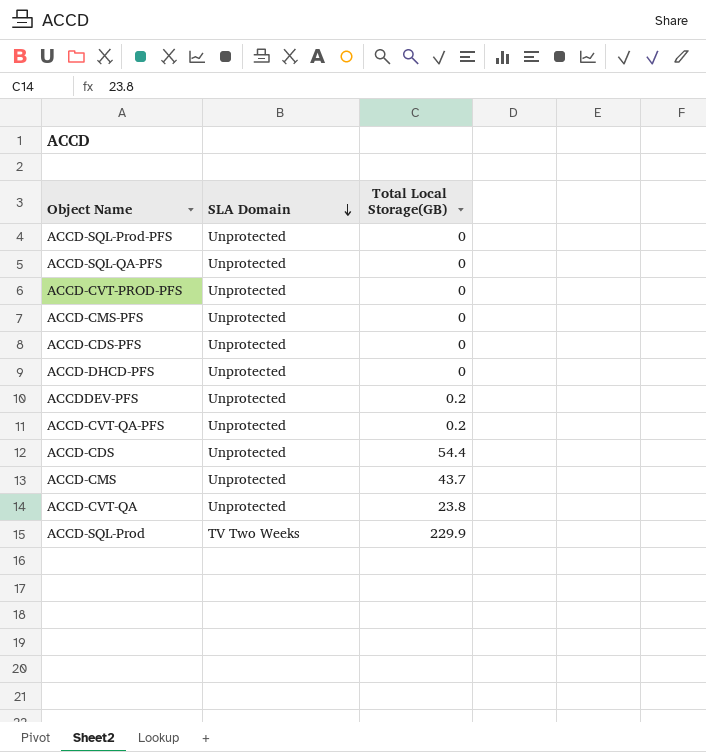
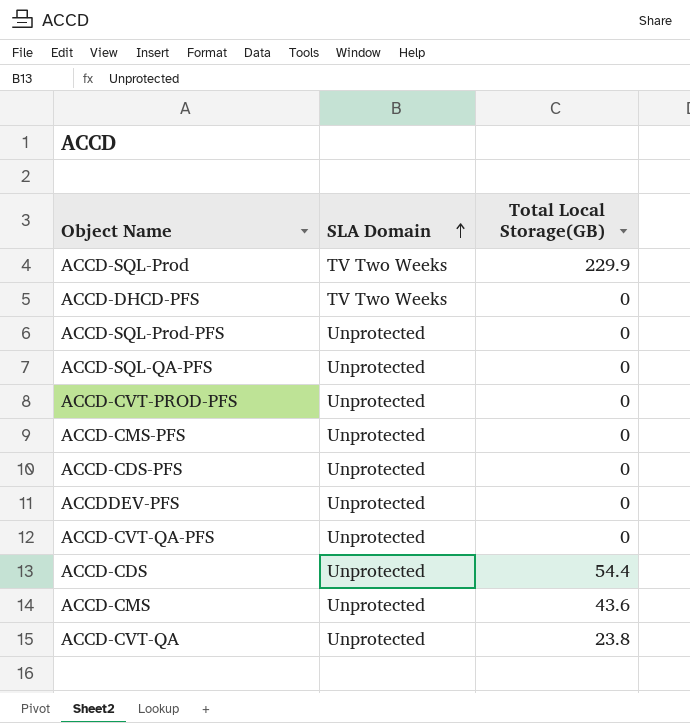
row order: SLA Domain descending -> SLA Domain ascending
ACCD-DHCD-PFS | SLA Domain: Unprotected -> TV Two Weeks
ACCDDEV-PFS | Total Local Storage(GB): 0.2 -> 0
ACCD-CVT-QA-PFS | Total Local Storage(GB): 0.2 -> 0
ACCD-CMS | Total Local Storage(GB): 43.7 -> 43.6

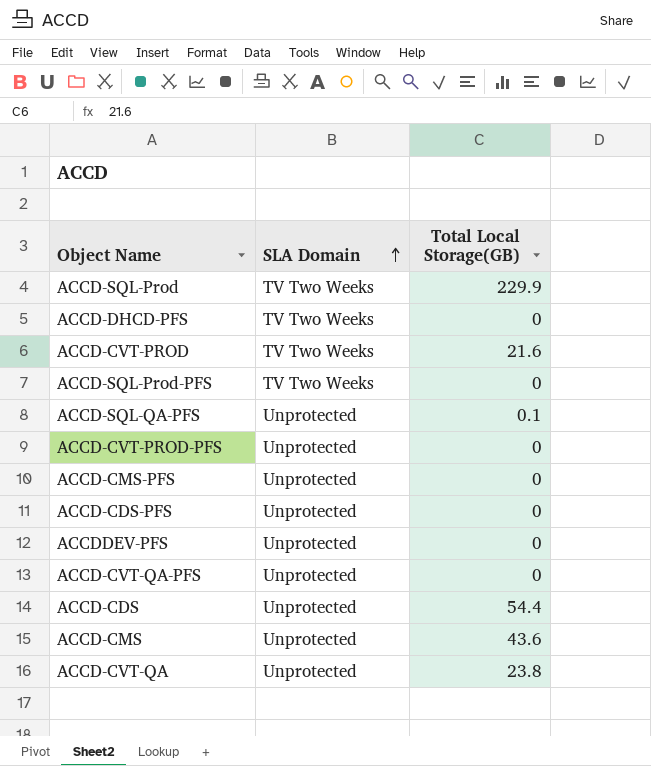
row ACCD-CVT-PROD: none -> TV Two Weeks | 21.6
ACCD-SQL-Prod-PFS | SLA Domain: Unprotected -> TV Two Weeks
ACCD-SQL-QA-PFS | Total Local Storage(GB): 0 -> 0.1

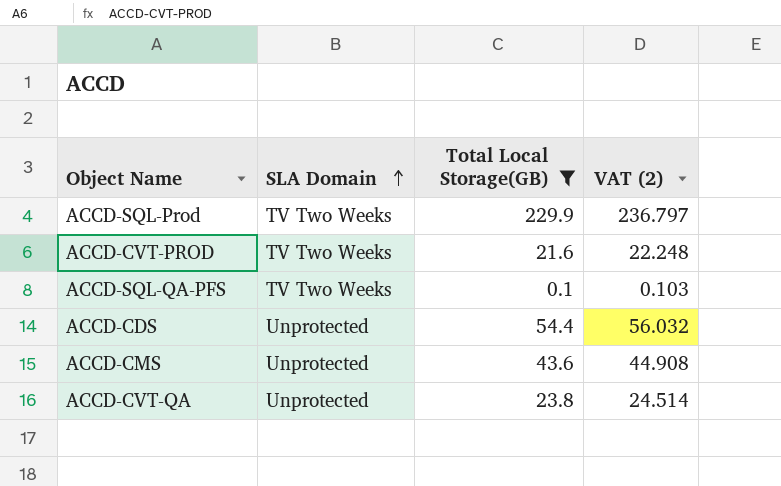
filter: none -> Total Local Storage(GB) != 0
column VAT (2) | formula: none -> [Total Local Storage(GB)] * 1.03
ACCD-SQL-QA-PFS | SLA Domain: Unprotected -> TV Two Weeks

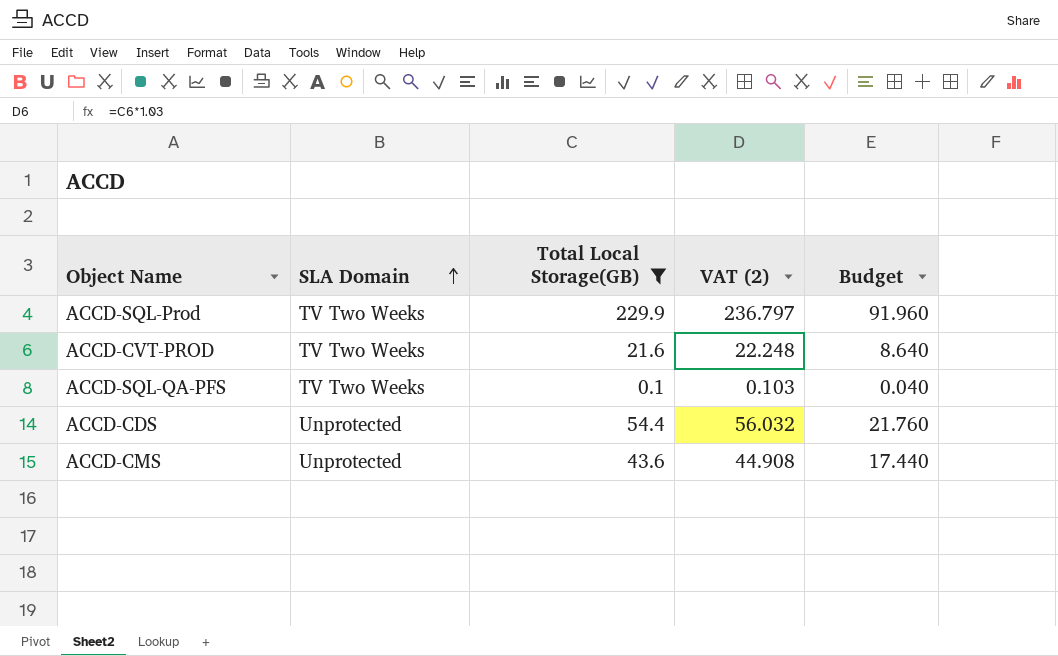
column Budget | formula: none -> [Total Local Storage(GB)] * 0.4
row ACCD-CVT-QA: Unprotected | 23.8 | 24.514 -> none

